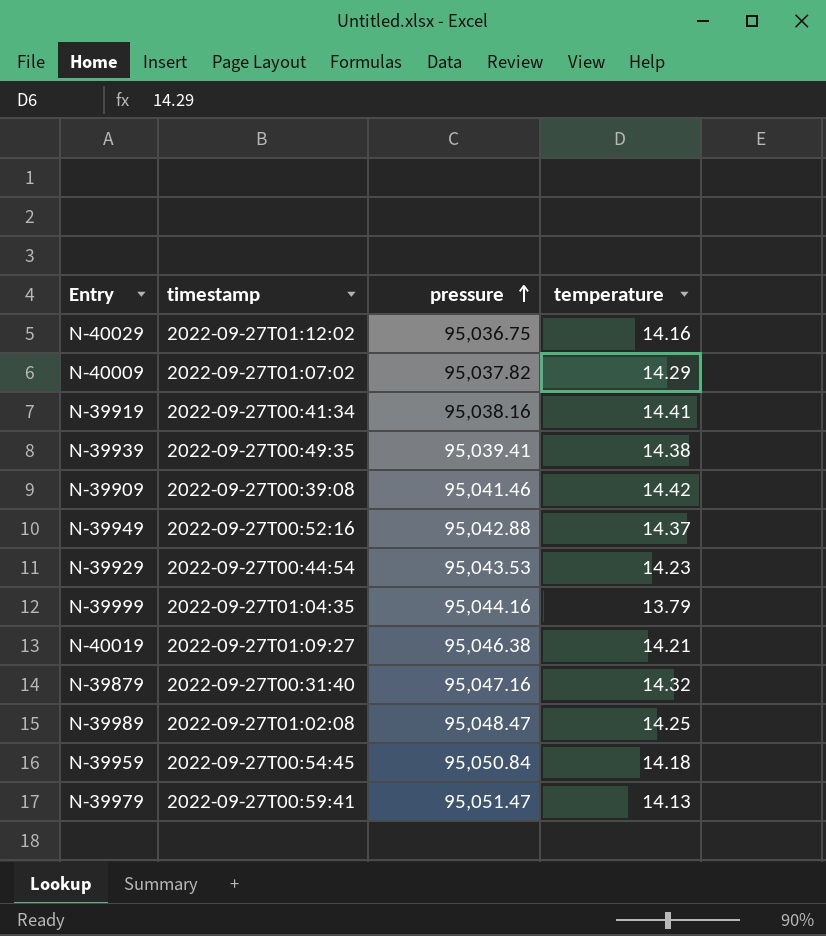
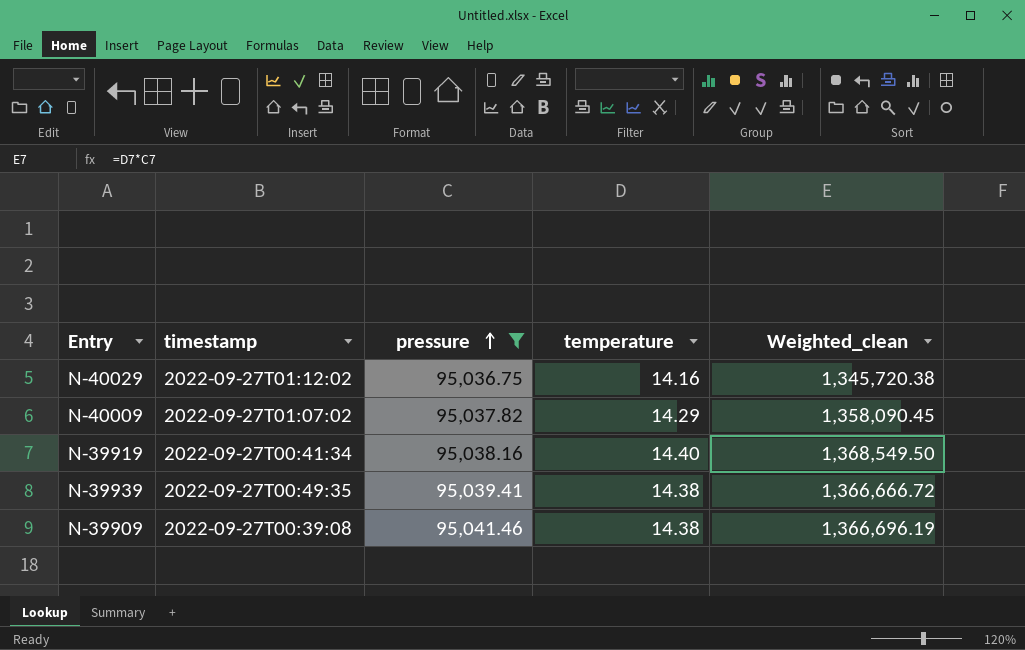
filter: none -> pressure <= 95,041.46
column Weighted_clean | formula: none -> [pressure] * [temperature]
N-39919 | temperature: 14.41 -> 14.40
N-39909 | temperature: 14.42 -> 14.38

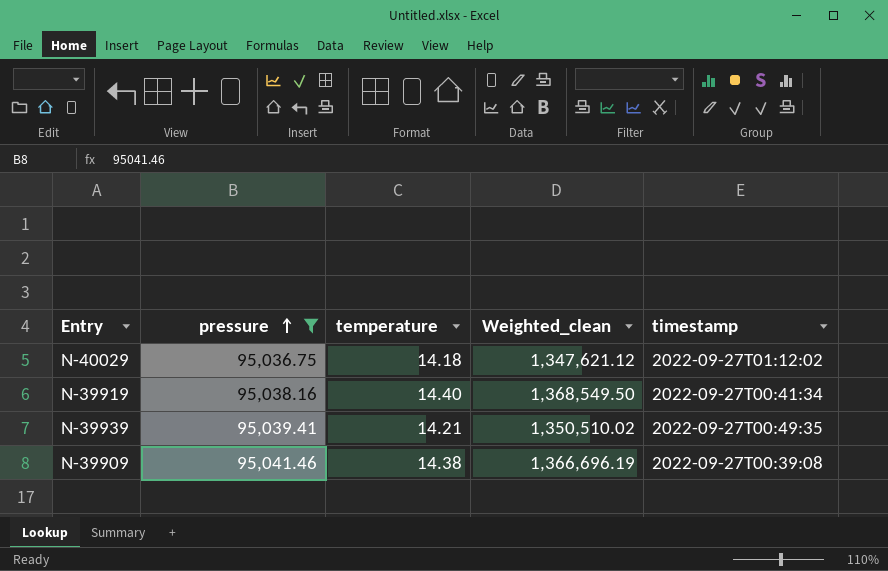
column timestamp | position: 2 -> 5
row N-40009: 2022-09-27T01:07:02 | 95,037.82 | 14.29 | 1,358,090.45 -> none
N-40029 | temperature: 14.16 -> 14.18
N-40029 | Weighted_clean: 1,345,720.38 -> 1,347,621.12
N-39939 | temperature: 14.38 -> 14.21
N-39939 | Weighted_clean: 1,366,666.72 -> 1,350,510.02

